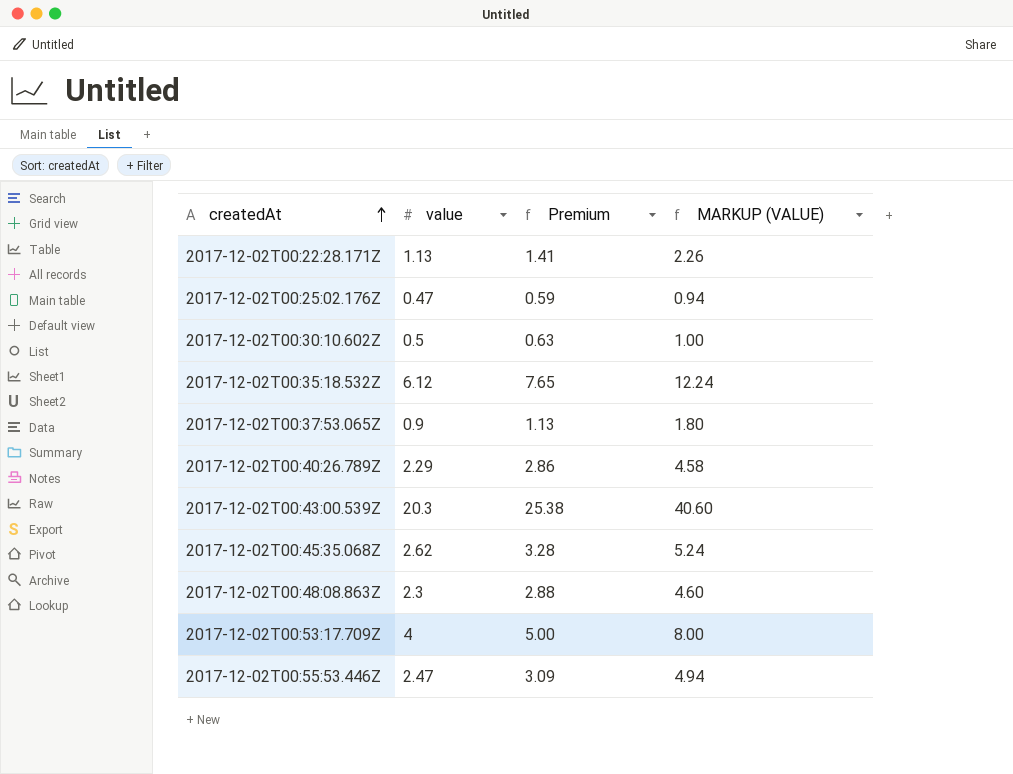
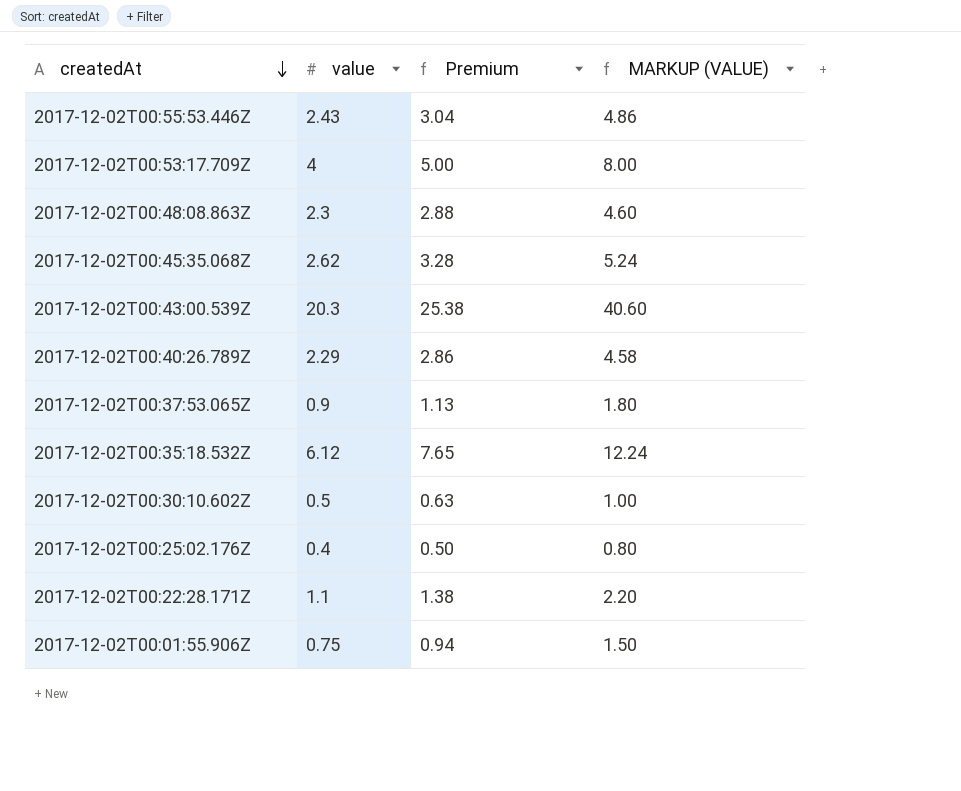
row order: createdAt ascending -> createdAt descending
2017-12-02T00:55:53.446Z | value: 2.47 -> 2.43
2017-12-02T00:55:53.446Z | Premium: 3.09 -> 3.04
2017-12-02T00:55:53.446Z | MARKUP (VALUE): 4.94 -> 4.86
2017-12-02T00:25:02.176Z | value: 0.47 -> 0.4
2017-12-02T00:25:02.176Z | Premium: 0.59 -> 0.50
2017-12-02T00:25:02.176Z | MARKUP (VALUE): 0.94 -> 0.80
2017-12-02T00:22:28.171Z | value: 1.13 -> 1.1
2017-12-02T00:22:28.171Z | Premium: 1.41 -> 1.38
2017-12-02T00:22:28.171Z | MARKUP (VALUE): 2.26 -> 2.20
row 2017-12-02T00:01:55.906Z: none -> 0.75 | 0.94 | 1.50

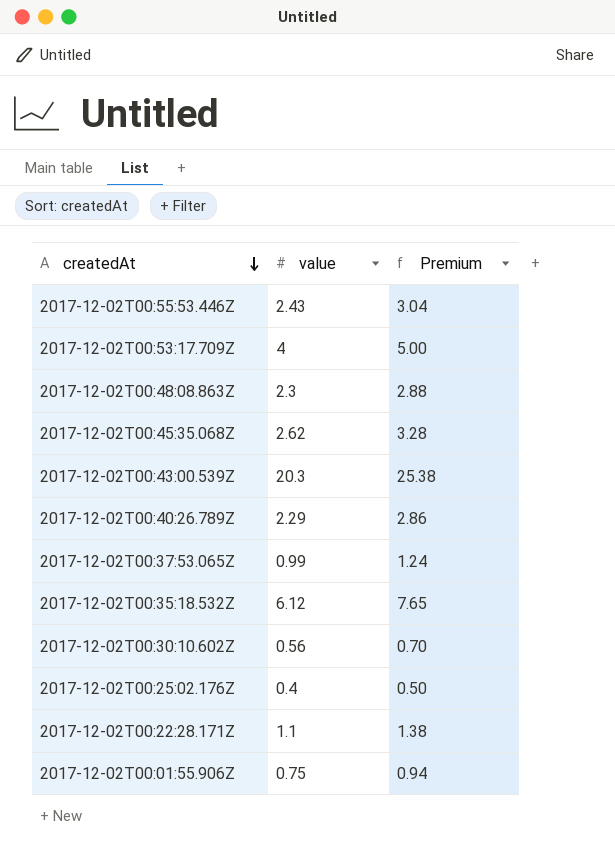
column MARKUP (VALUE) | formula: [value] * 2 -> none
2017-12-02T00:37:53.065Z | value: 0.9 -> 0.99
2017-12-02T00:37:53.065Z | Premium: 1.13 -> 1.24
2017-12-02T00:30:10.602Z | value: 0.5 -> 0.56
2017-12-02T00:30:10.602Z | Premium: 0.63 -> 0.70

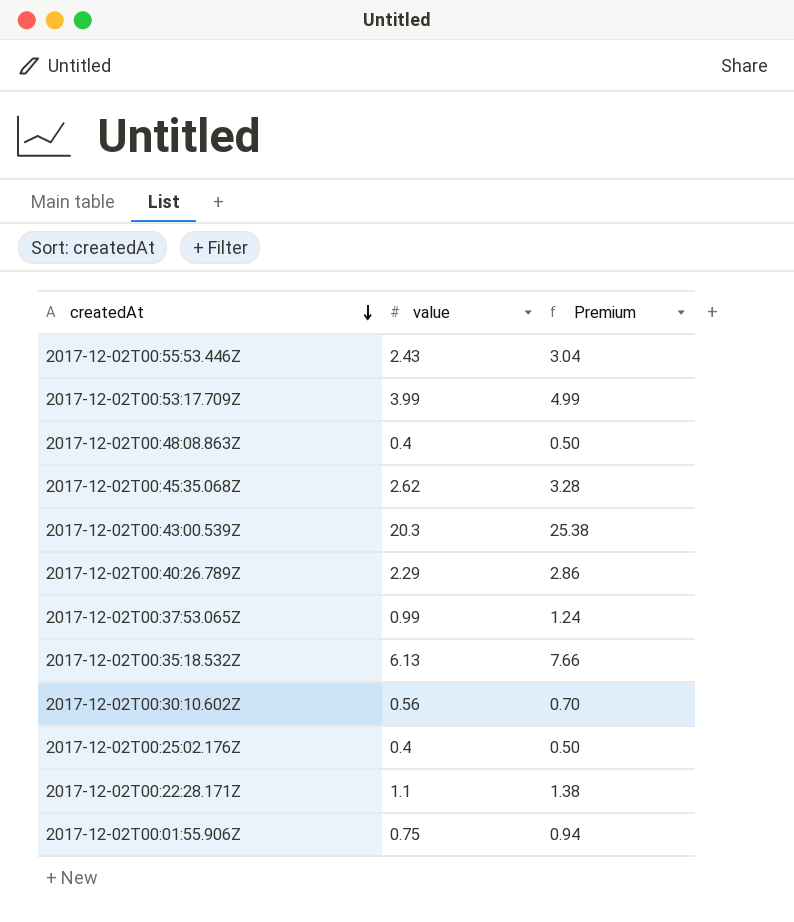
2017-12-02T00:53:17.709Z | value: 4 -> 3.99
2017-12-02T00:53:17.709Z | Premium: 5.00 -> 4.99
2017-12-02T00:48:08.863Z | value: 2.3 -> 0.4
2017-12-02T00:48:08.863Z | Premium: 2.88 -> 0.50
2017-12-02T00:35:18.532Z | value: 6.12 -> 6.13
2017-12-02T00:35:18.532Z | Premium: 7.65 -> 7.66

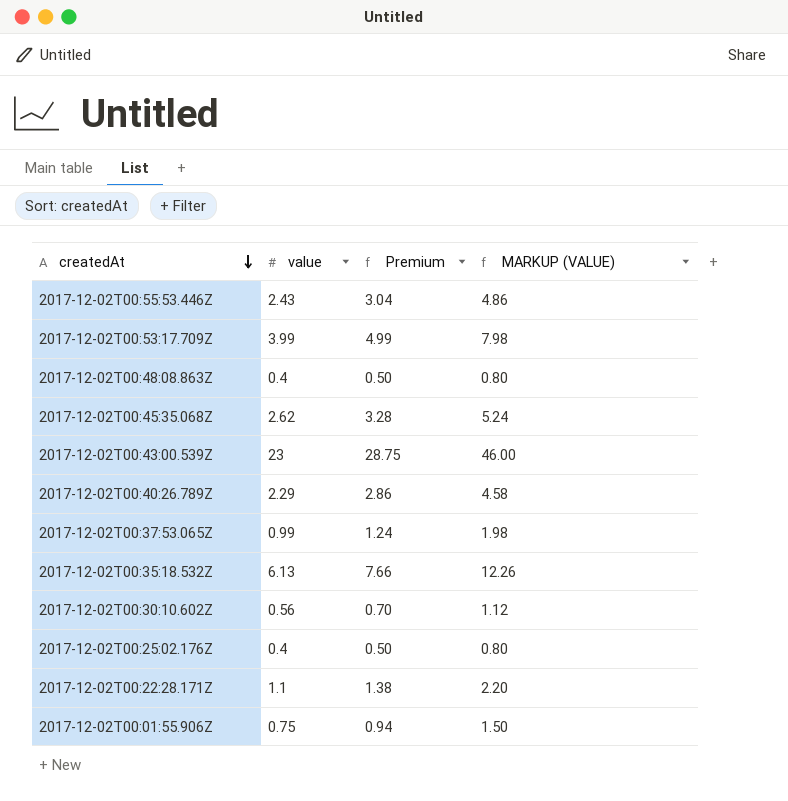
column MARKUP (VALUE) | formula: none -> [value] * 2
2017-12-02T00:43:00.539Z | value: 20.3 -> 23
2017-12-02T00:43:00.539Z | Premium: 25.38 -> 28.75

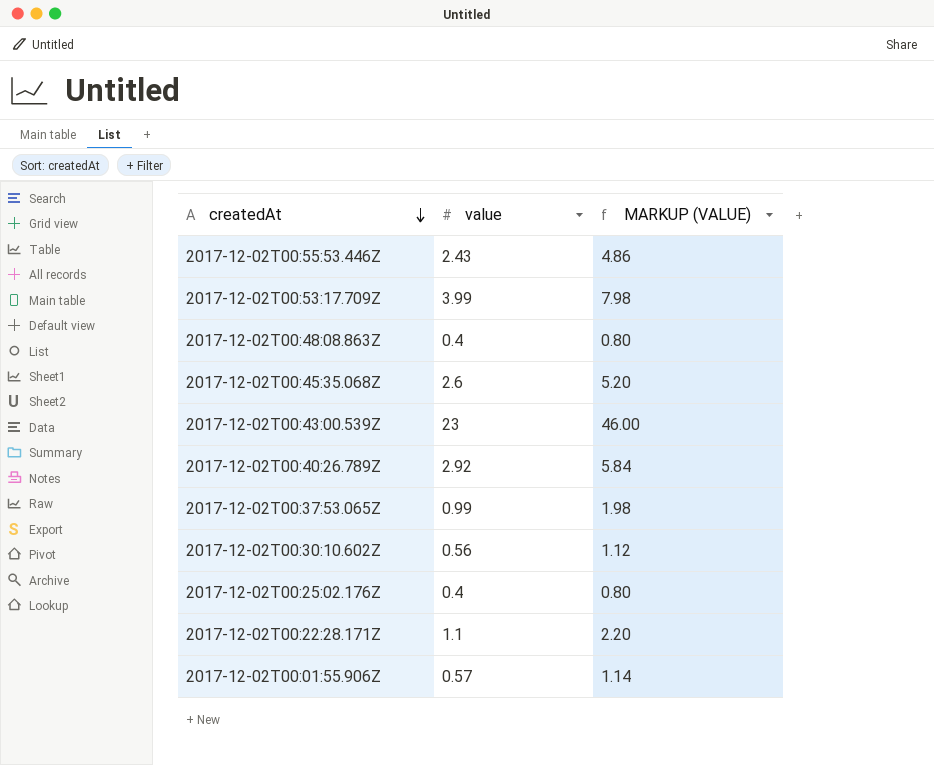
column Premium | formula: [value] * 1.25 -> none
row 2017-12-02T00:35:18.532Z: 6.13 | 7.66 | 12.26 -> none
2017-12-02T00:45:35.068Z | value: 2.62 -> 2.6
2017-12-02T00:45:35.068Z | MARKUP (VALUE): 5.24 -> 5.20
2017-12-02T00:40:26.789Z | value: 2.29 -> 2.92
2017-12-02T00:40:26.789Z | MARKUP (VALUE): 4.58 -> 5.84
2017-12-02T00:01:55.906Z | value: 0.75 -> 0.57
2017-12-02T00:01:55.906Z | MARKUP (VALUE): 1.50 -> 1.14

